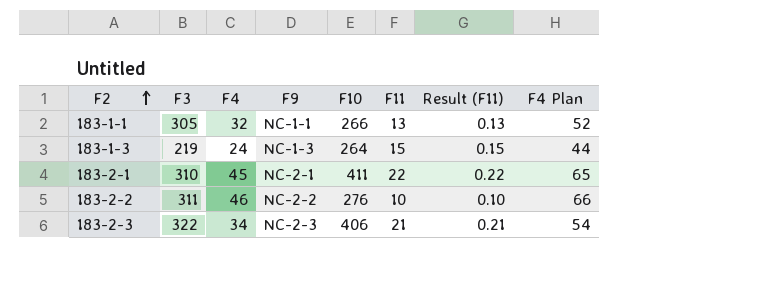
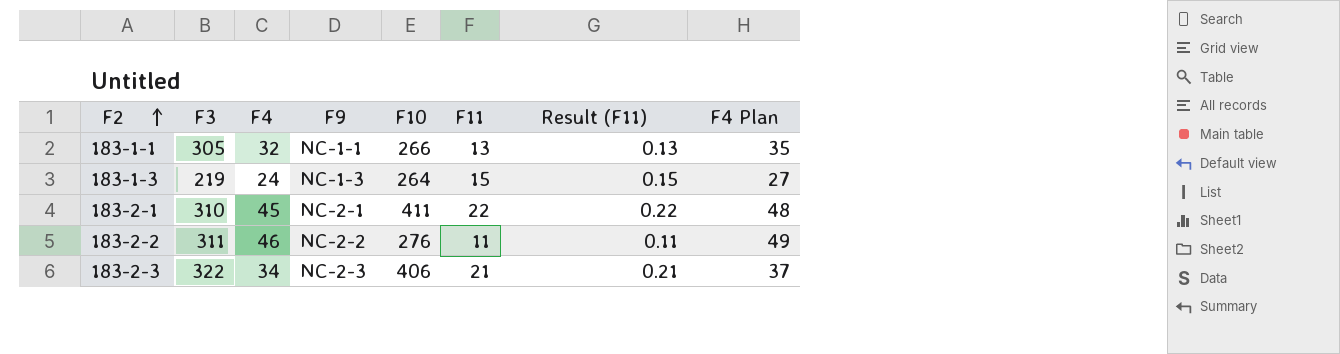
column F4 Plan | formula: [F4] + 20 -> [F4] + 3
183-2-2 | F11: 10 -> 11
183-2-2 | Result (F11): 0.10 -> 0.11

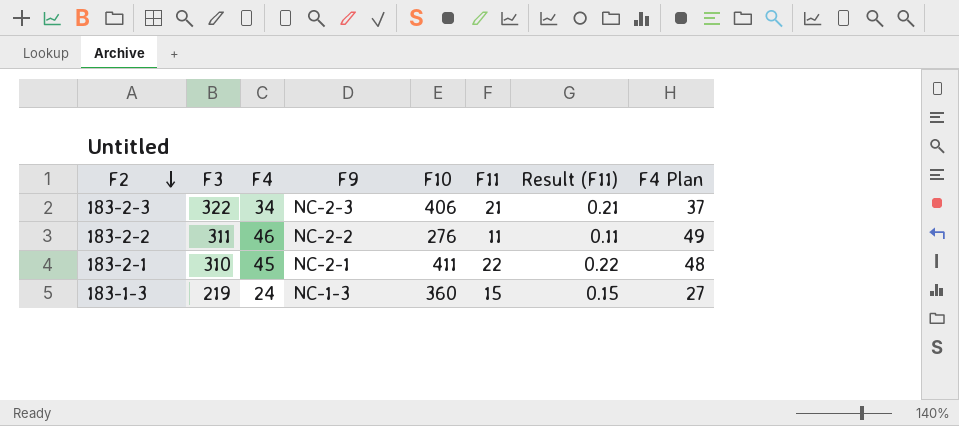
row order: F2 ascending -> F2 descending
row 183-1-1: 305 | 32 | NC-1-1 | 266 | 13 | 0.13 | 35 -> none
183-1-3 | F10: 264 -> 360

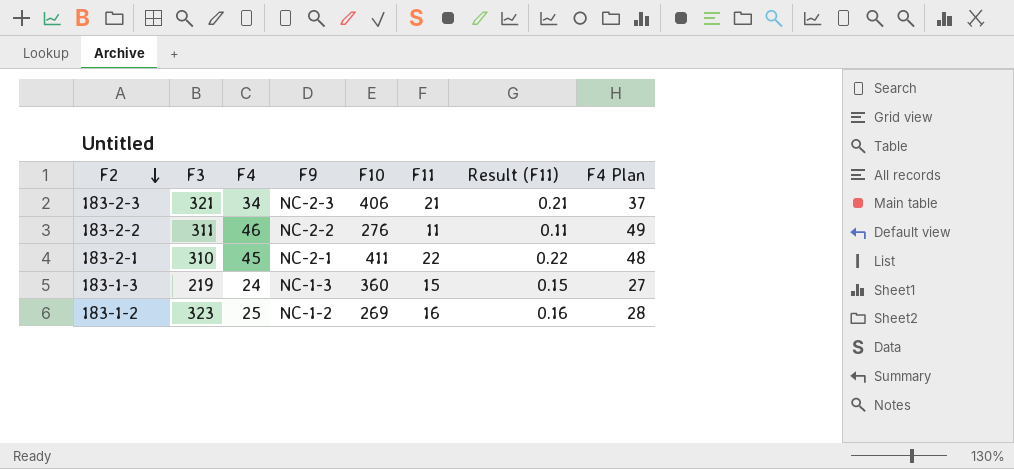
183-2-3 | F3: 322 -> 321
row 183-1-2: none -> 323 | 25 | NC-1-2 | 269 | 16 | 0.16 | 28

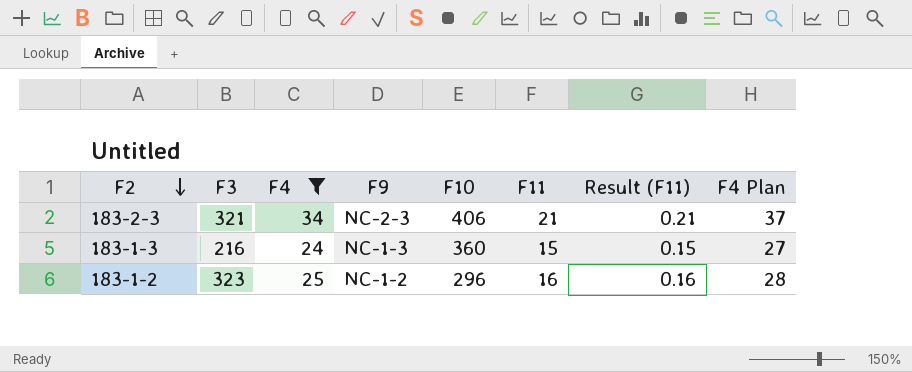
filter: none -> F4 <= 34
183-1-3 | F3: 219 -> 216
183-1-2 | F10: 269 -> 296

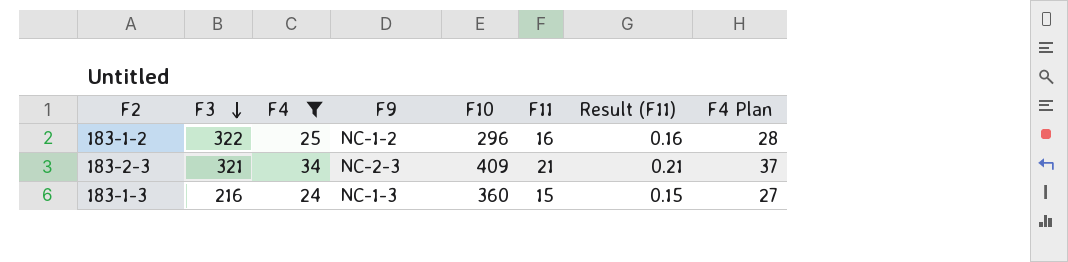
row order: F2 descending -> F3 descending
183-1-2 | F3: 323 -> 322
183-2-3 | F10: 406 -> 409

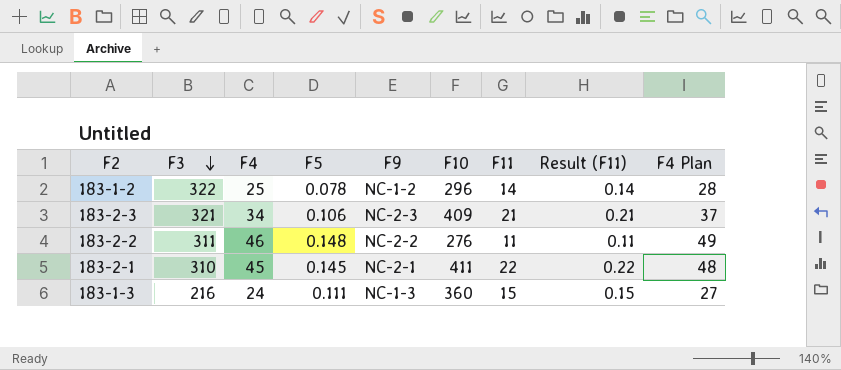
filter: F4 <= 34 -> none
column F5 | formula: none -> [F4] / [F3]
183-1-2 | F11: 16 -> 14
183-1-2 | Result (F11): 0.16 -> 0.14

